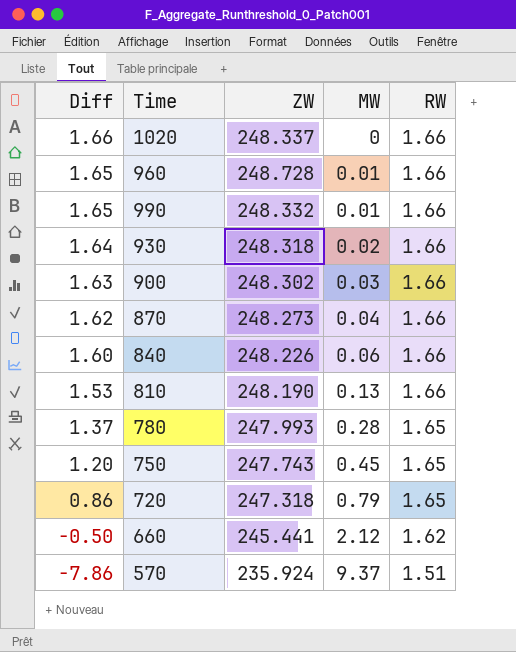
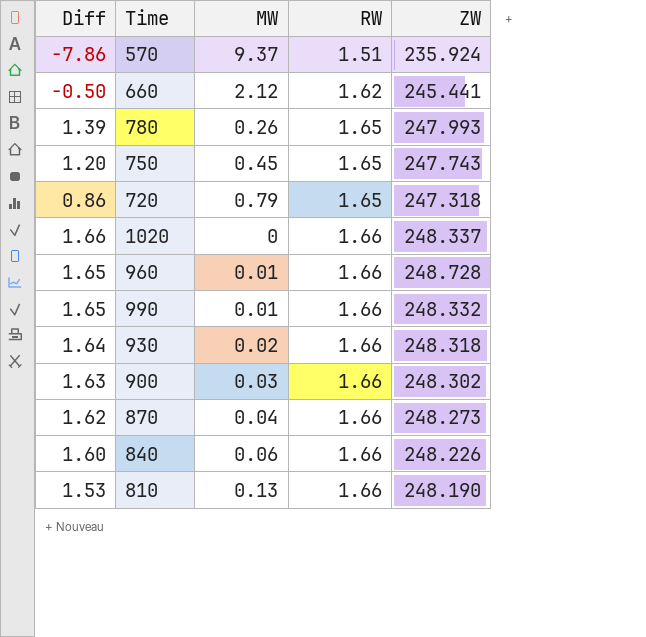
row order: Diff descending -> RW ascending
column ZW | position: 3 -> 5
780 | Diff: 1.37 -> 1.39
780 | MW: 0.28 -> 0.26

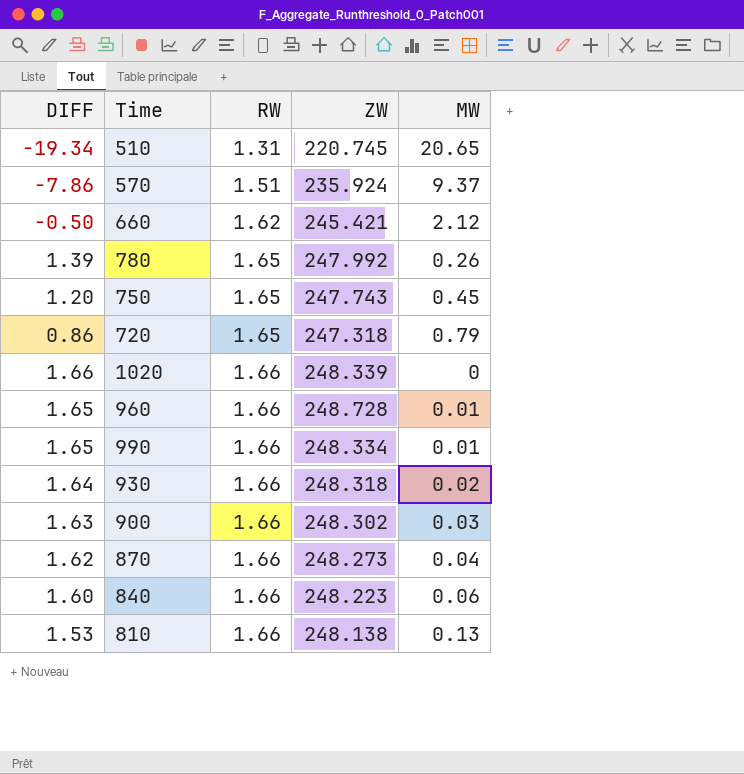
column name: Diff -> DIFF
column MW | position: 3 -> 5
row 510: none -> -19.34 | 1.31 | 220.745 | 20.65
660 | ZW: 245.441 -> 245.421
780 | ZW: 247.993 -> 247.992
1020 | ZW: 248.337 -> 248.339
990 | ZW: 248.332 -> 248.334
840 | ZW: 248.226 -> 248.223
810 | ZW: 248.190 -> 248.138

